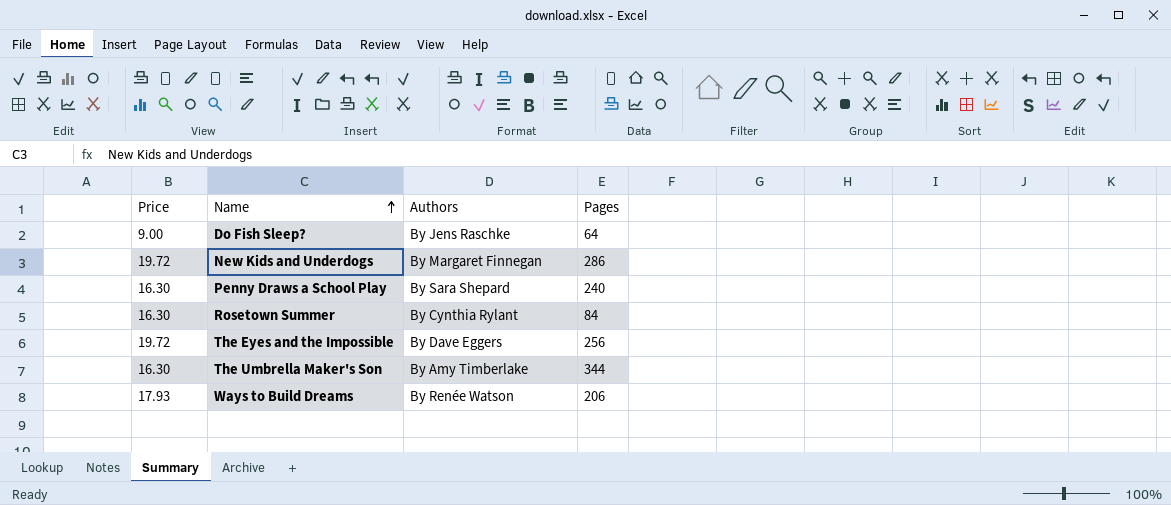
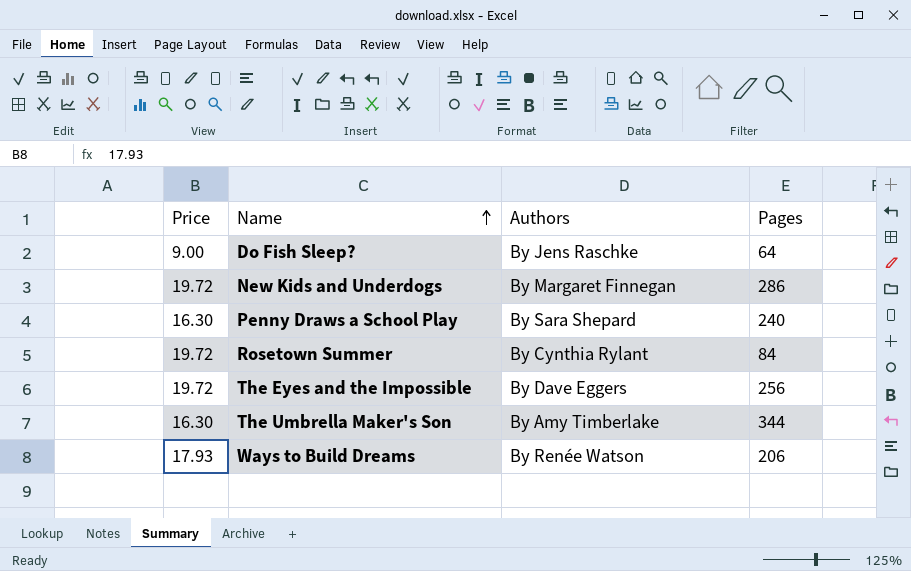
Rosetown Summer | Price: 16.30 -> 19.72

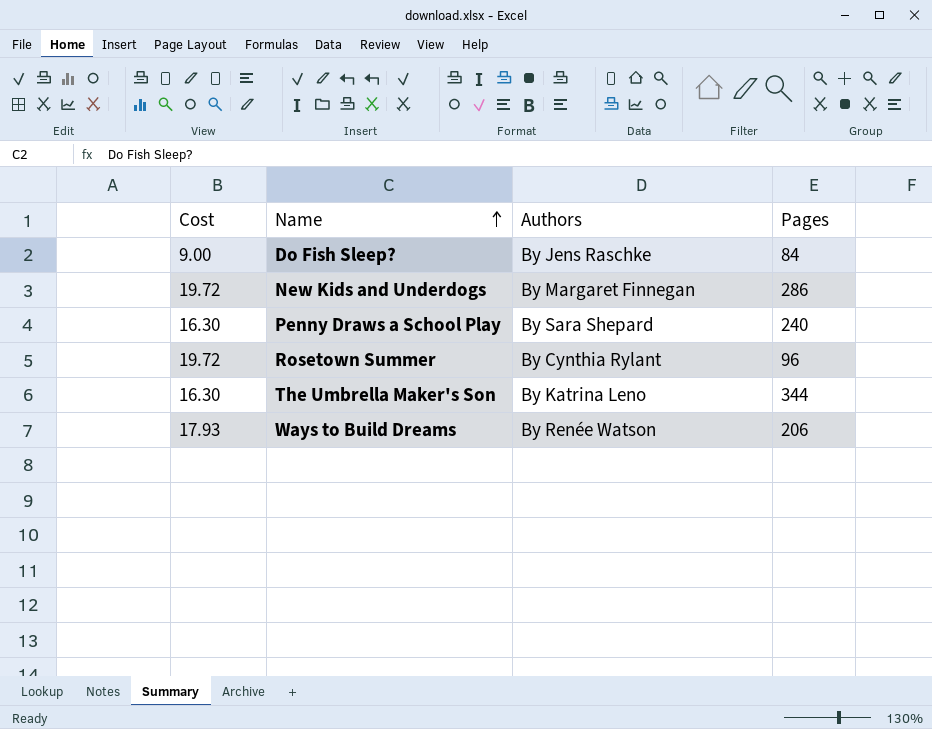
column name: Price -> Cost
row The Eyes and the Impossible: 19.72 | By Dave Eggers | 256 -> none
Do Fish Sleep? | Pages: 64 -> 84
Rosetown Summer | Pages: 84 -> 96
The Umbrella Maker's Son | Authors: By Amy Timberlake -> By Katrina Leno

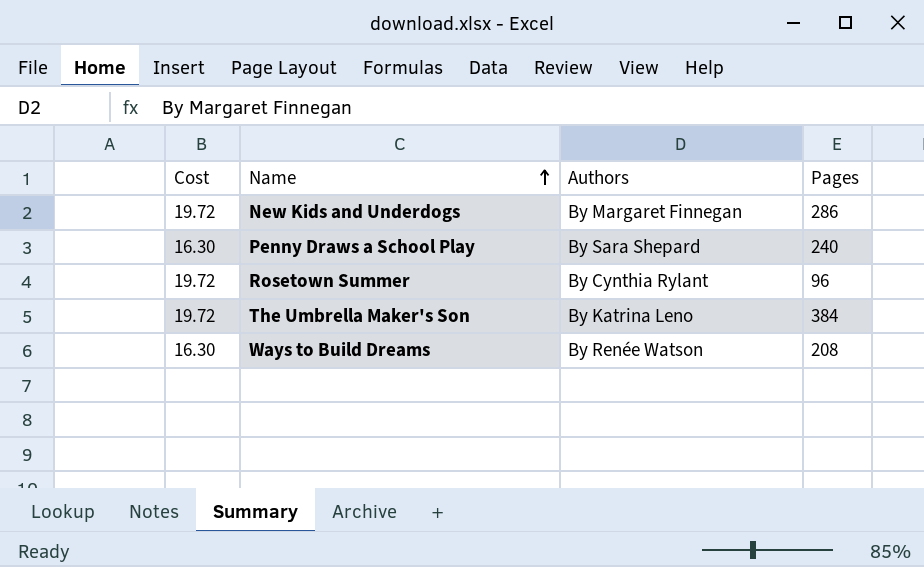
row Do Fish Sleep?: 9.00 | By Jens Raschke | 84 -> none
The Umbrella Maker's Son | Cost: 16.30 -> 19.72
The Umbrella Maker's Son | Pages: 344 -> 384
Ways to Build Dreams | Cost: 17.93 -> 16.30
Ways to Build Dreams | Pages: 206 -> 208

